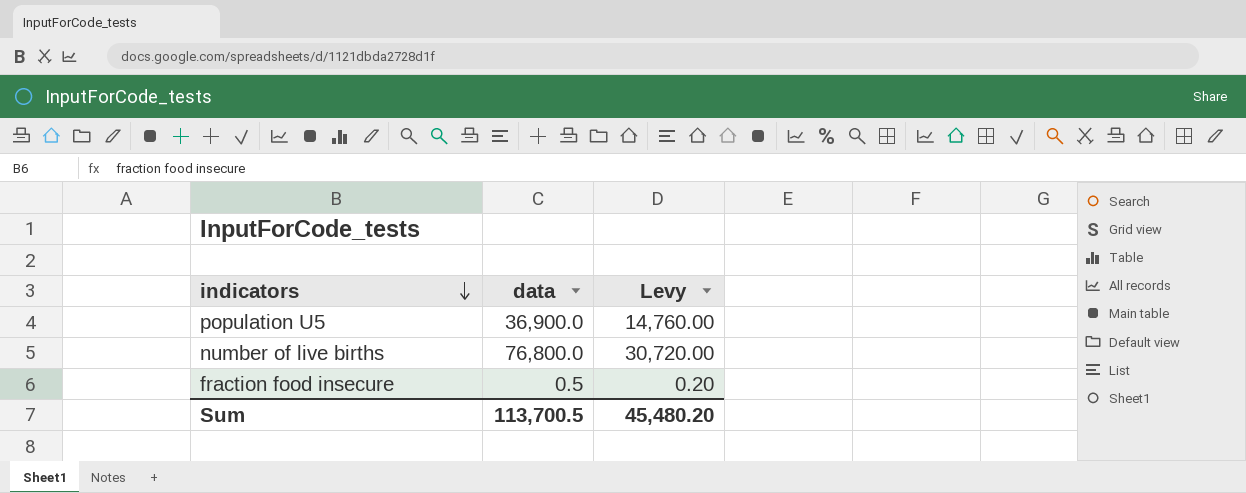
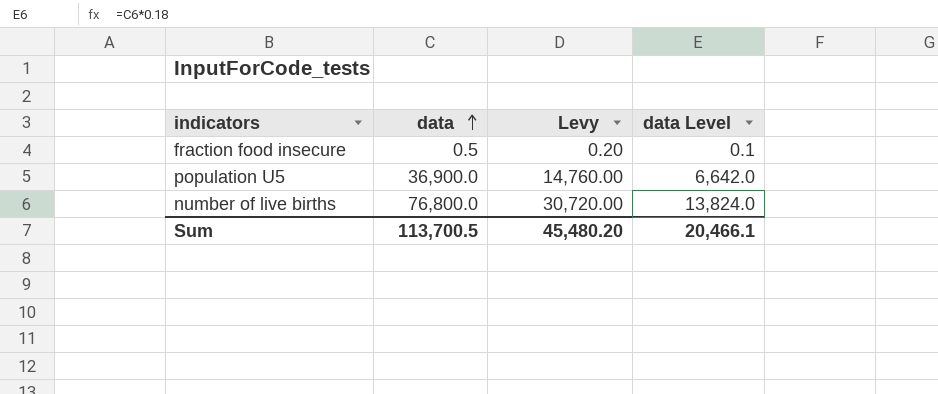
row order: indicators descending -> data ascending
column data Level | formula: none -> [data] * 0.18

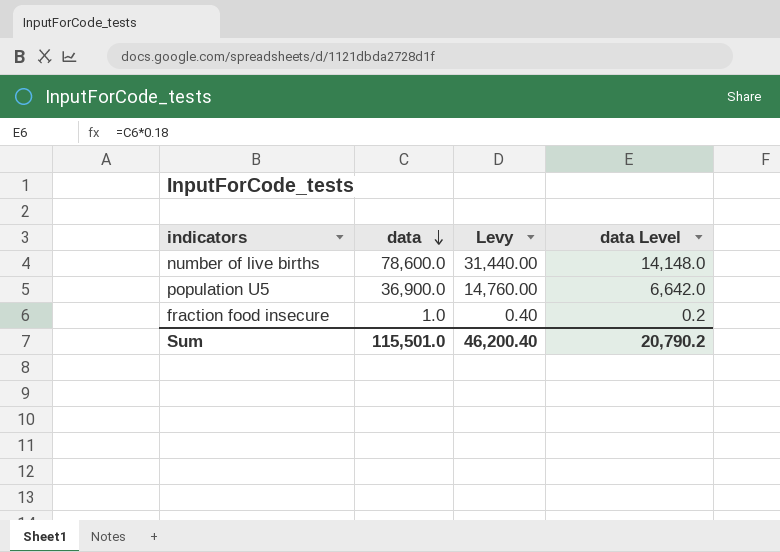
row order: data ascending -> data descending
number of live births | data: 76,800.0 -> 78,600.0
number of live births | Levy: 30,720.00 -> 31,440.00
number of live births | data Level: 13,824.0 -> 14,148.0
fraction food insecure | data: 0.5 -> 1.0
fraction food insecure | Levy: 0.20 -> 0.40
fraction food insecure | data Level: 0.1 -> 0.2
Sum | data: 113,700.5 -> 115,501.0
Sum | Levy: 45,480.20 -> 46,200.40
Sum | data Level: 20,466.1 -> 20,790.2

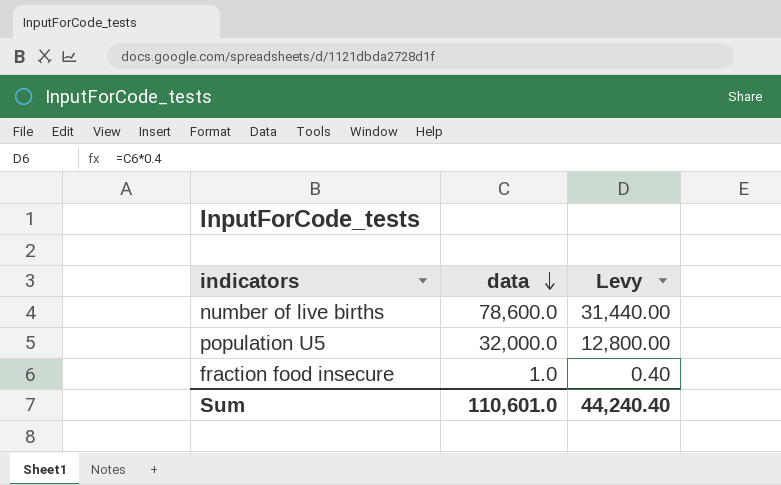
column data Level | formula: [data] * 0.18 -> none
population U5 | data: 36,900.0 -> 32,000.0
population U5 | Levy: 14,760.00 -> 12,800.00
Sum | data: 115,501.0 -> 110,601.0
Sum | Levy: 46,200.40 -> 44,240.40

